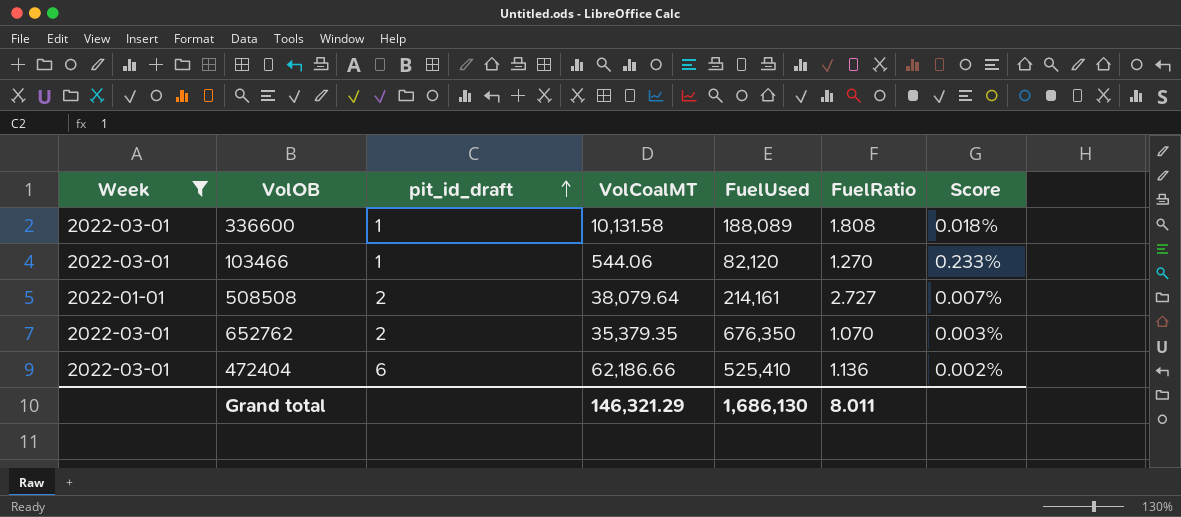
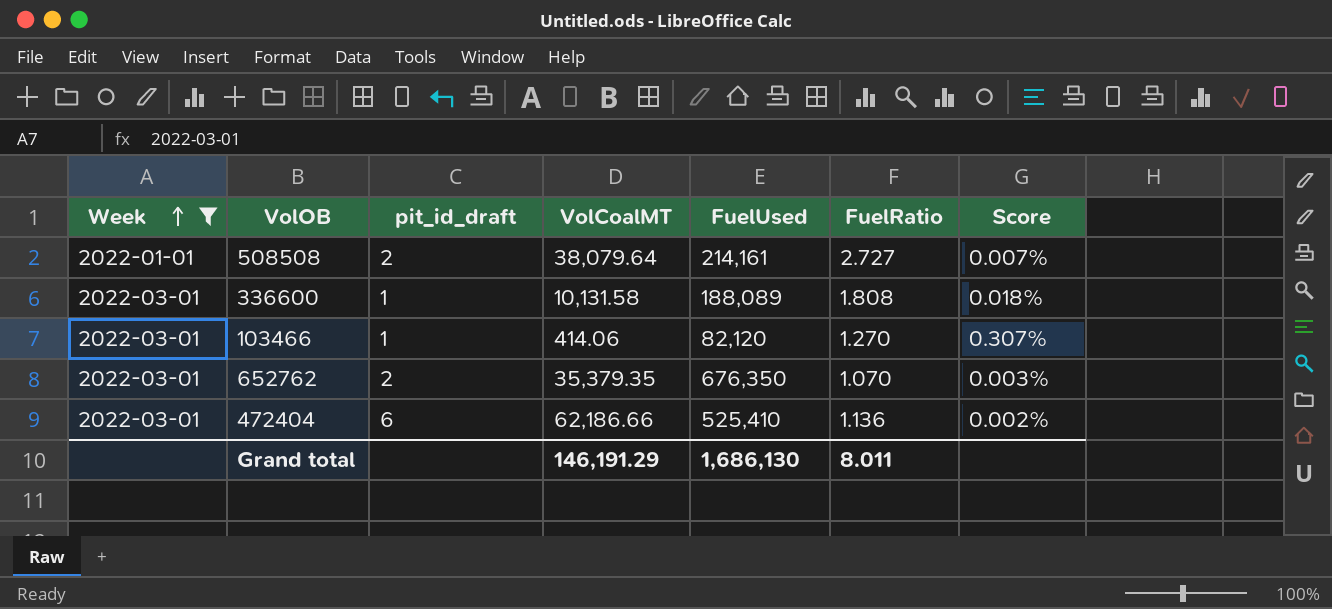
row order: pit_id_draft ascending -> Week ascending
103466 | VolCoalMT: 544.06 -> 414.06
103466 | Score: 0.233% -> 0.307%
Grand total | VolCoalMT: 146,321.29 -> 146,191.29

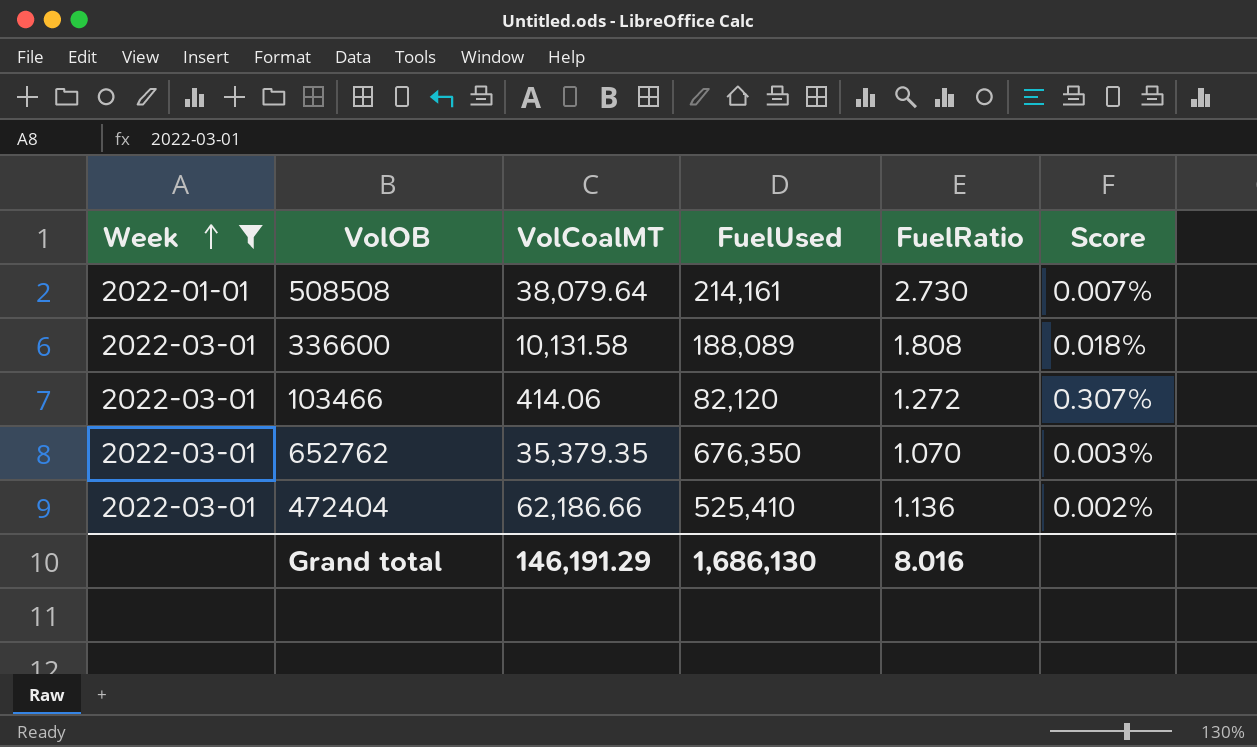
column pit_id_draft | position: 3 -> none
508508 | FuelRatio: 2.727 -> 2.730
103466 | FuelRatio: 1.270 -> 1.272
Grand total | FuelRatio: 8.011 -> 8.016

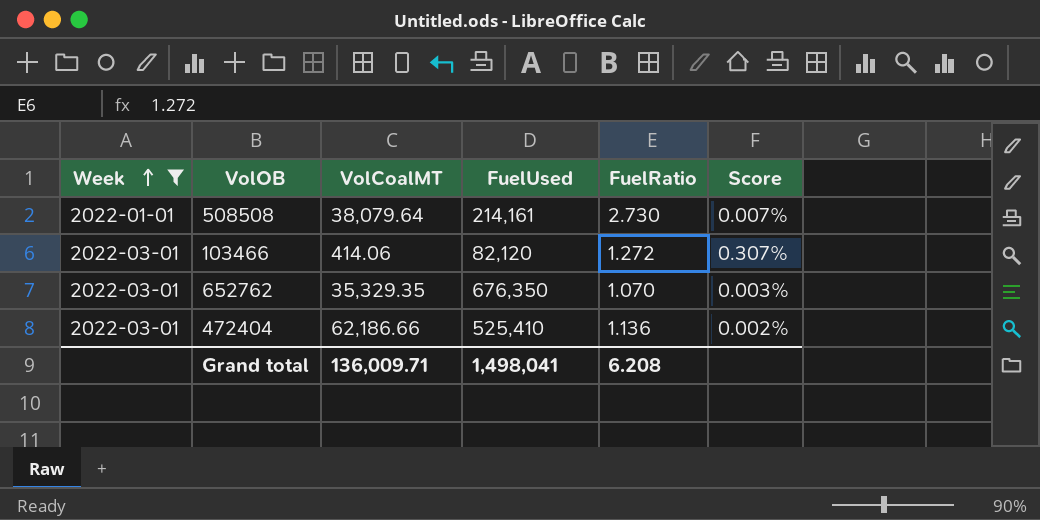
row 336600: 2022-03-01 | 10,131.58 | 188,089 | 1.808 | 0.018% -> none
652762 | VolCoalMT: 35,379.35 -> 35,329.35
Grand total | VolCoalMT: 146,191.29 -> 136,009.71
Grand total | FuelUsed: 1,686,130 -> 1,498,041
Grand total | FuelRatio: 8.016 -> 6.208

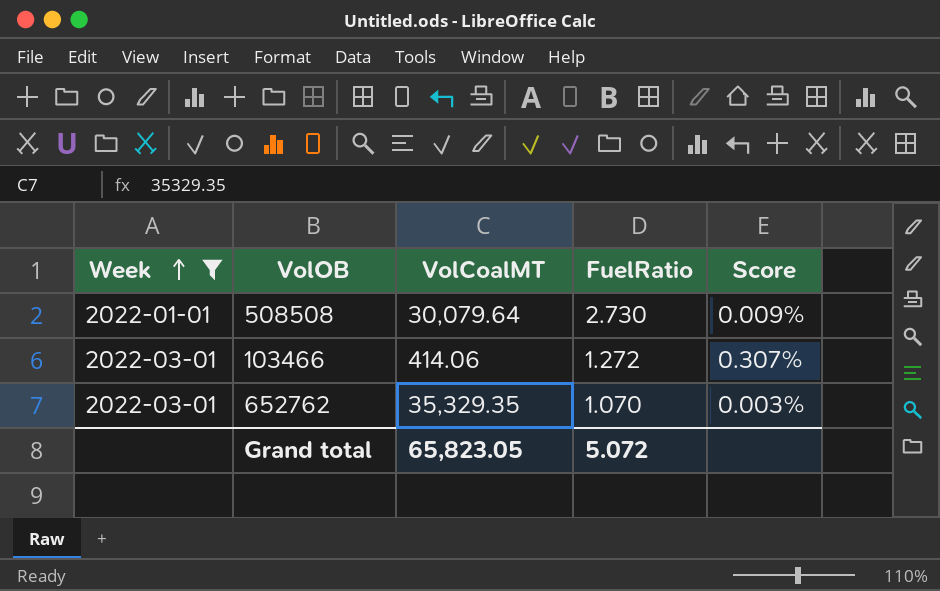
column FuelUsed | position: 4 -> none
row 472404: 2022-03-01 | 62,186.66 | 525,410 | 1.136 | 0.002% -> none
508508 | VolCoalMT: 38,079.64 -> 30,079.64
508508 | Score: 0.007% -> 0.009%
Grand total | VolCoalMT: 136,009.71 -> 65,823.05
Grand total | FuelRatio: 6.208 -> 5.072

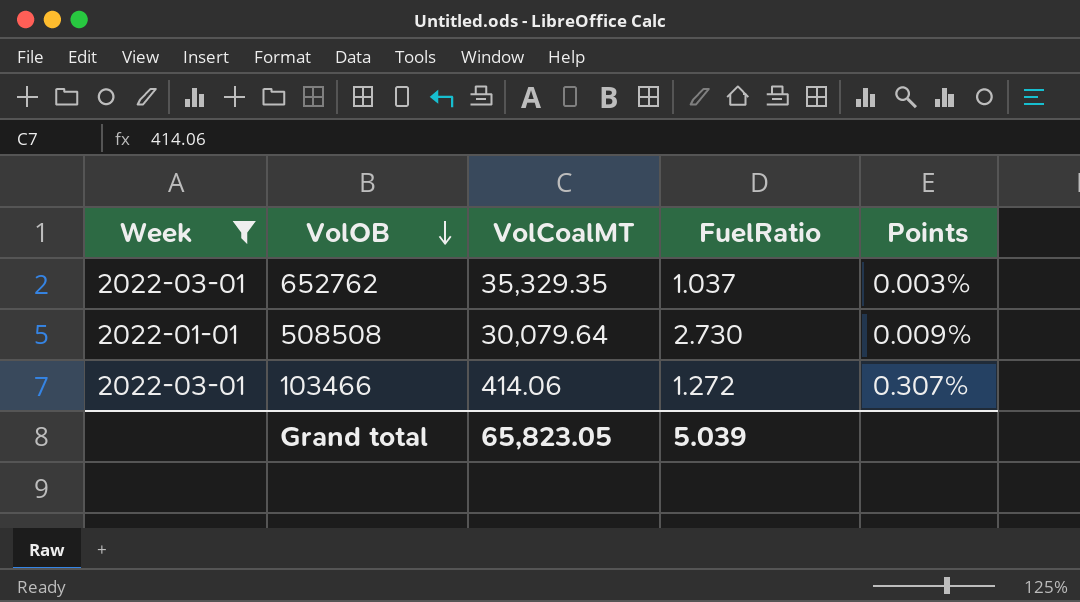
row order: Week ascending -> VolOB descending
column name: Score -> Points
652762 | FuelRatio: 1.070 -> 1.037
Grand total | FuelRatio: 5.072 -> 5.039

